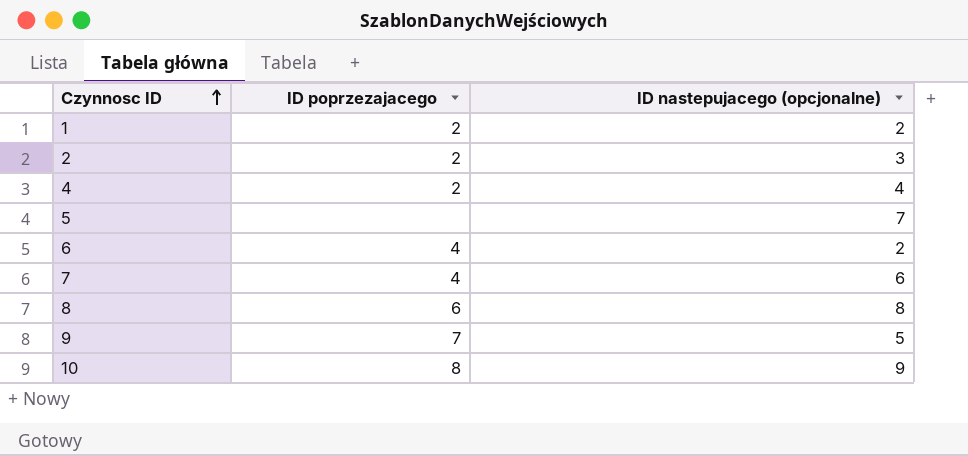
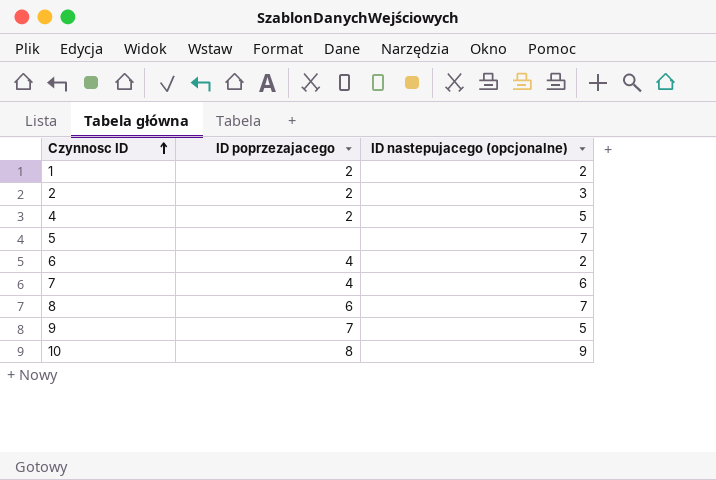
4 | ID nastepujacego (opcjonalne): 4 -> 5
8 | ID nastepujacego (opcjonalne): 8 -> 7

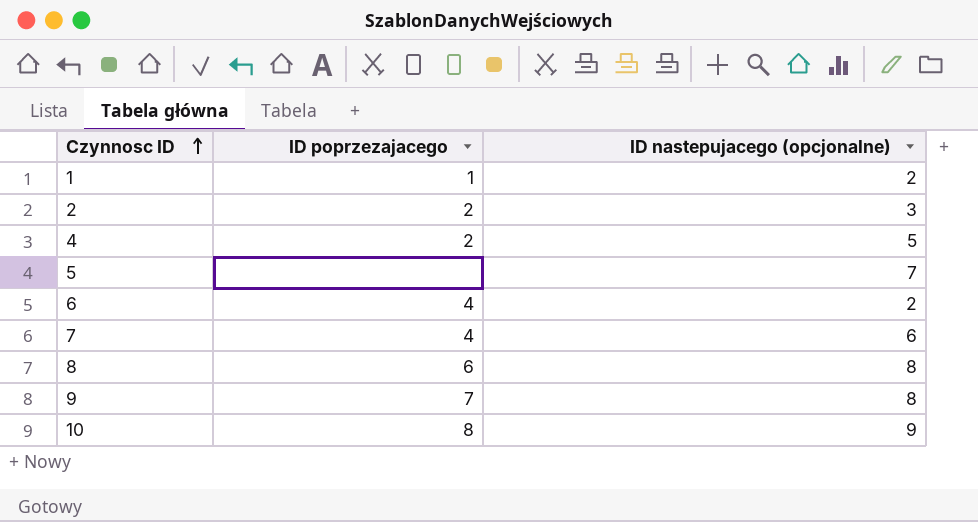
1 | ID poprzezajacego: 2 -> 1
8 | ID nastepujacego (opcjonalne): 7 -> 8
9 | ID nastepujacego (opcjonalne): 5 -> 8

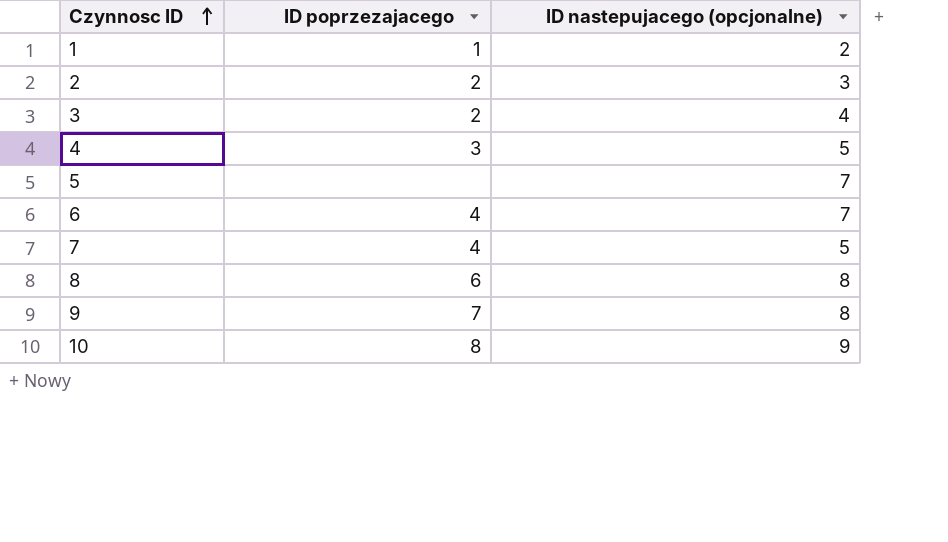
row 3: none -> 2 | 4
4 | ID poprzezajacego: 2 -> 3
6 | ID nastepujacego (opcjonalne): 2 -> 7
7 | ID nastepujacego (opcjonalne): 6 -> 5

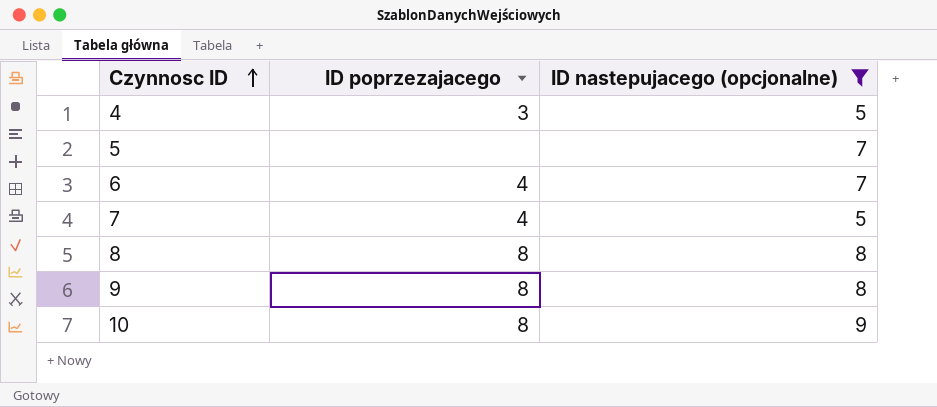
filter: none -> ID nastepujacego (opcjonalne) >= 5
8 | ID poprzezajacego: 6 -> 8
9 | ID poprzezajacego: 7 -> 8

